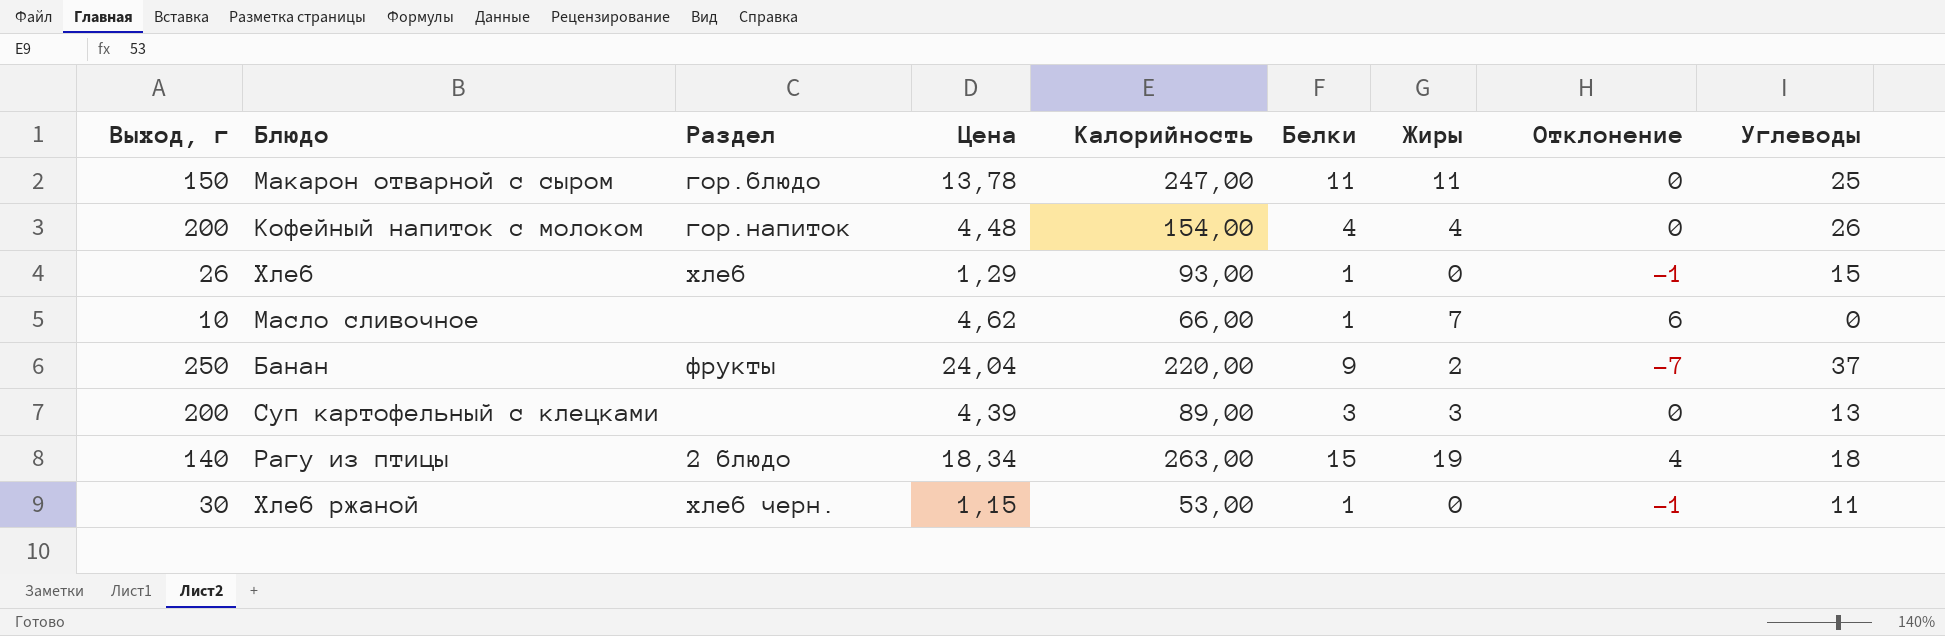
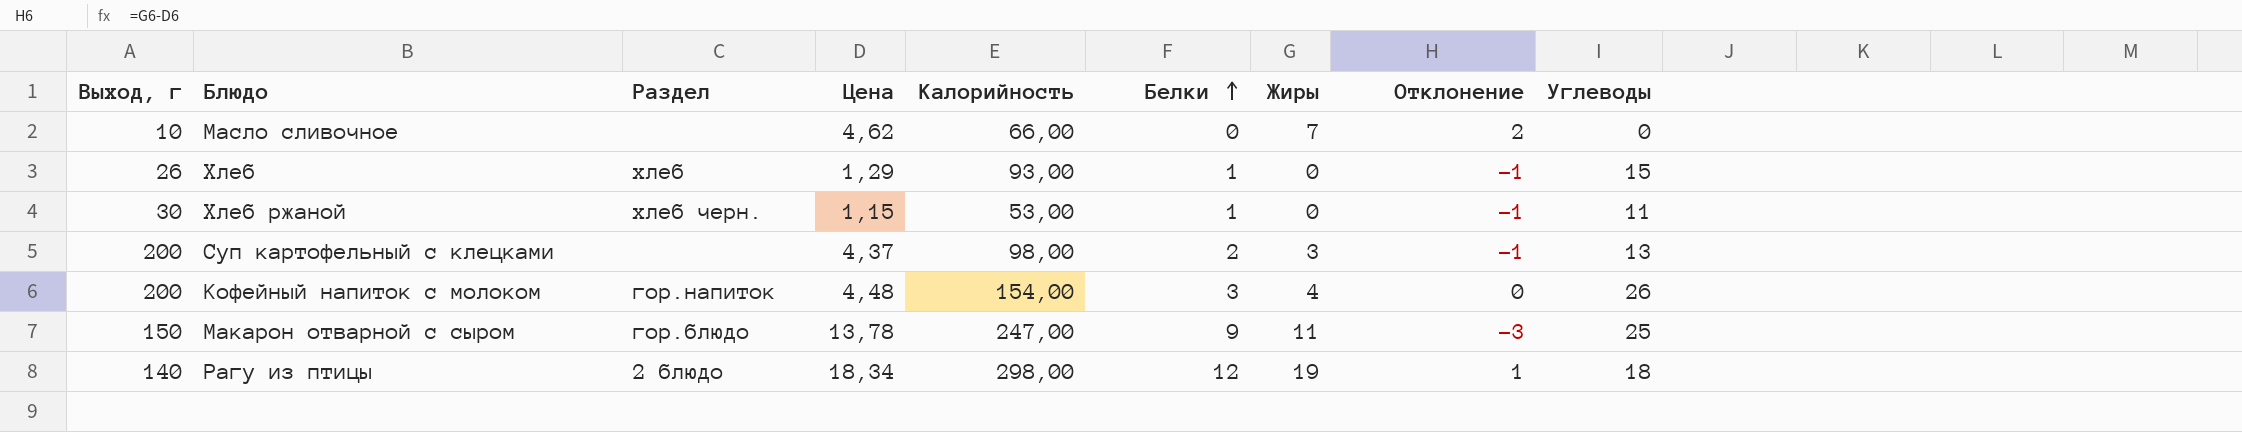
row order: none -> Белки ascending
column Отклонение | formula: [Жиры] - [Белки] -> [Жиры] - [Цена]
row Банан: 250 | фрукты | 24,04 | 220,00 | 9 | 2 | -7 | 37 -> none
Масло сливочное | Белки: 1 -> 0
Суп картофельный с клецками | Цена: 4,39 -> 4,37
Суп картофельный с клецками | Калорийность: 89,00 -> 98,00
Суп картофельный с клецками | Белки: 3 -> 2
Кофейный напиток с молоком | Белки: 4 -> 3
Макарон отварной с сыром | Белки: 11 -> 9
Рагу из птицы | Калорийность: 263,00 -> 298,00
Рагу из птицы | Белки: 15 -> 12

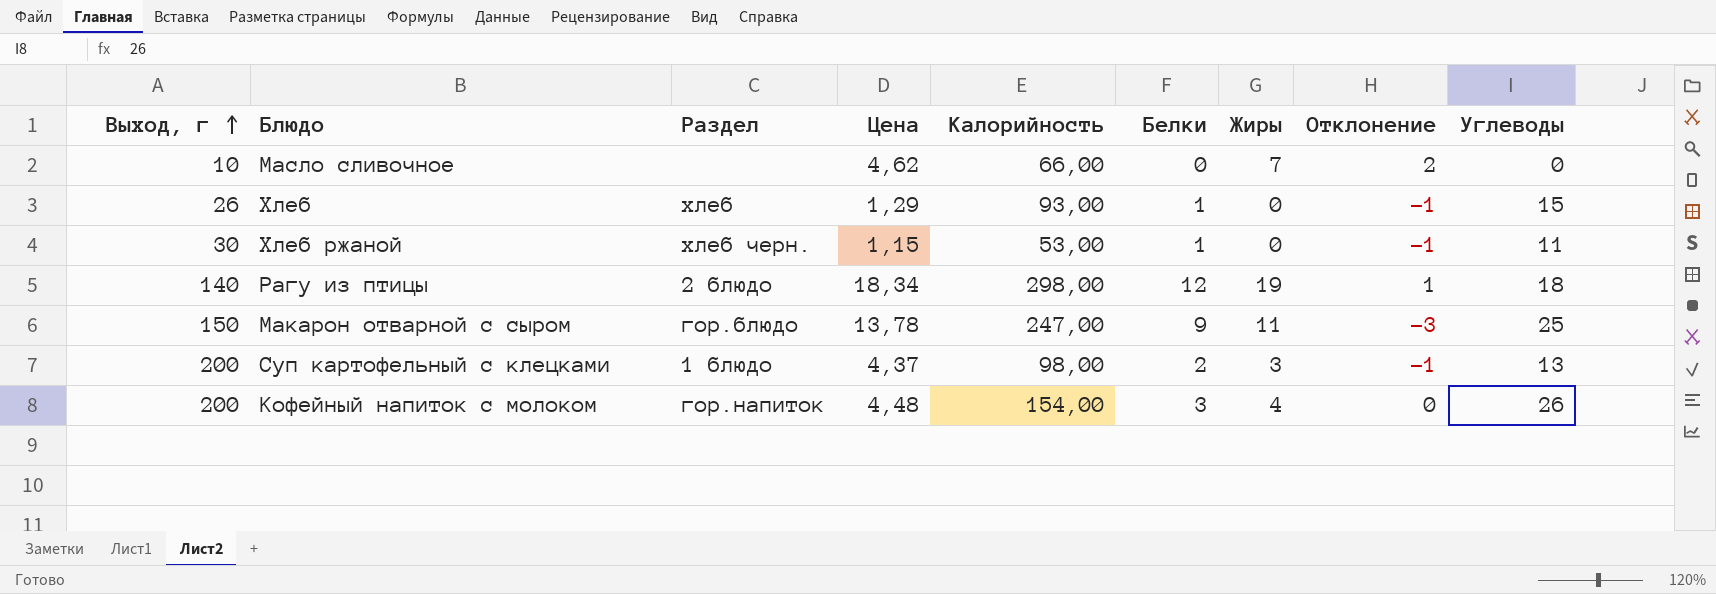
row order: Белки ascending -> Выход, г ascending
Суп картофельный с клецками | Раздел: none -> 1 блюдо

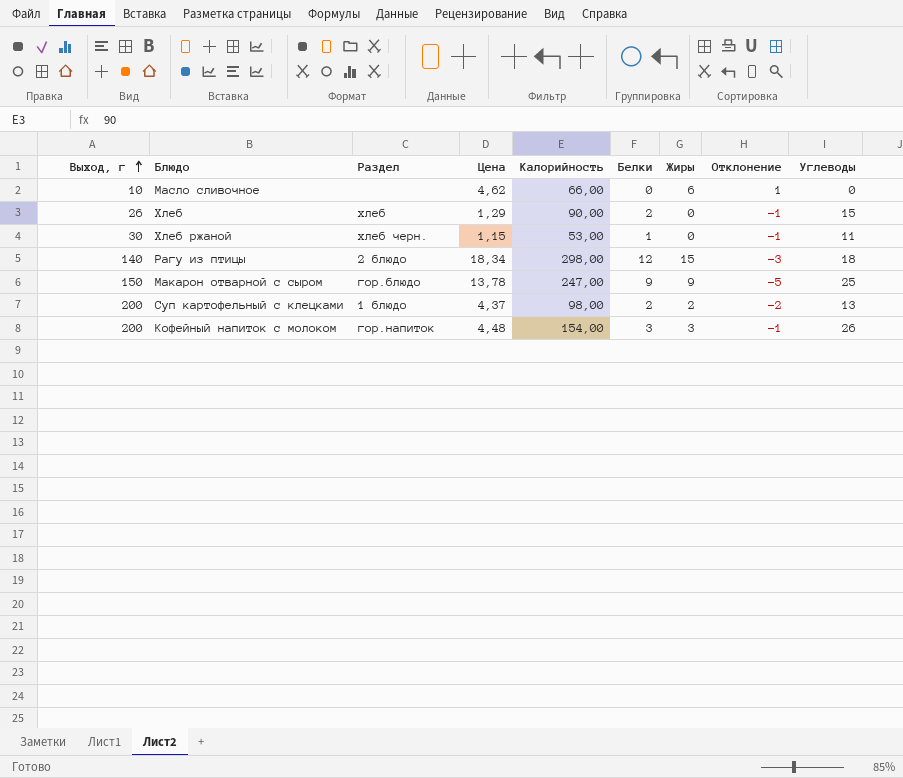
Масло сливочное | Жиры: 7 -> 6
Масло сливочное | Отклонение: 2 -> 1
Хлеб | Калорийность: 93,00 -> 90,00
Хлеб | Белки: 1 -> 2
Рагу из птицы | Жиры: 19 -> 15
Рагу из птицы | Отклонение: 1 -> -3
Макарон отварной с сыром | Жиры: 11 -> 9
Макарон отварной с сыром | Отклонение: -3 -> -5
Суп картофельный с клецками | Жиры: 3 -> 2
Суп картофельный с клецками | Отклонение: -1 -> -2
Кофейный напиток с молоком | Жиры: 4 -> 3
Кофейный напиток с молоком | Отклонение: 0 -> -1

